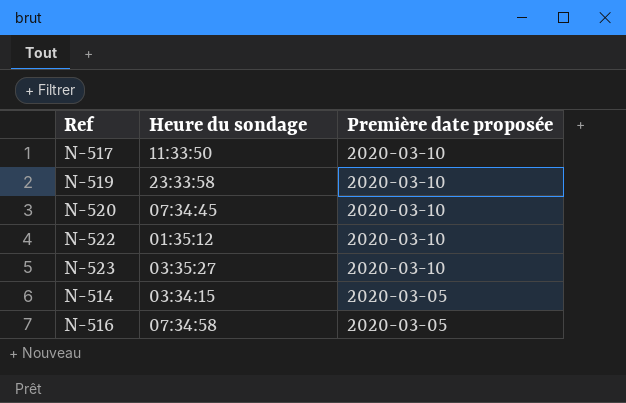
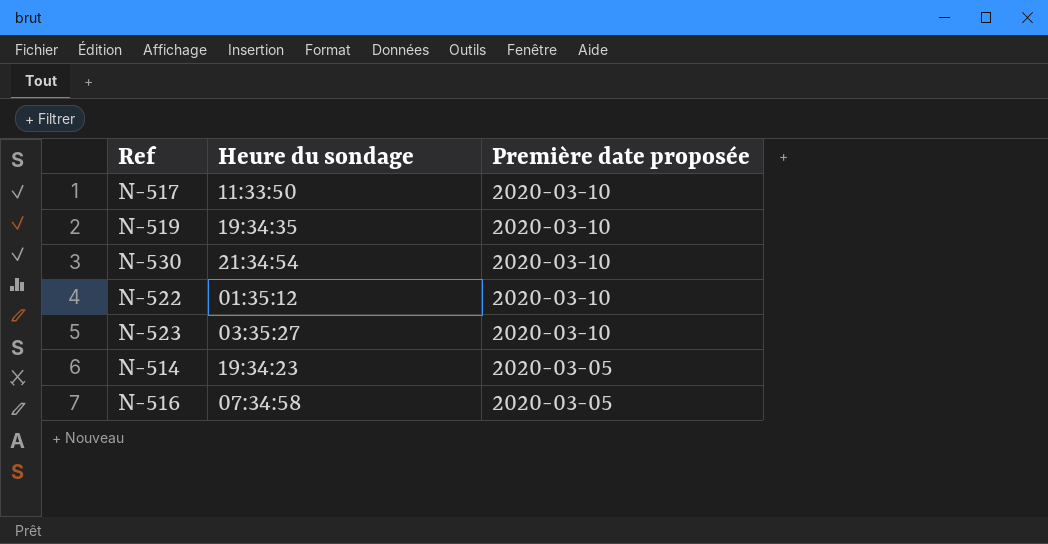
row N-520: 07:34:45 | 2020-03-10 -> none
N-519 | Heure du sondage: 23:33:58 -> 19:34:35
row N-530: none -> 21:34:54 | 2020-03-10
N-514 | Heure du sondage: 03:34:15 -> 19:34:23

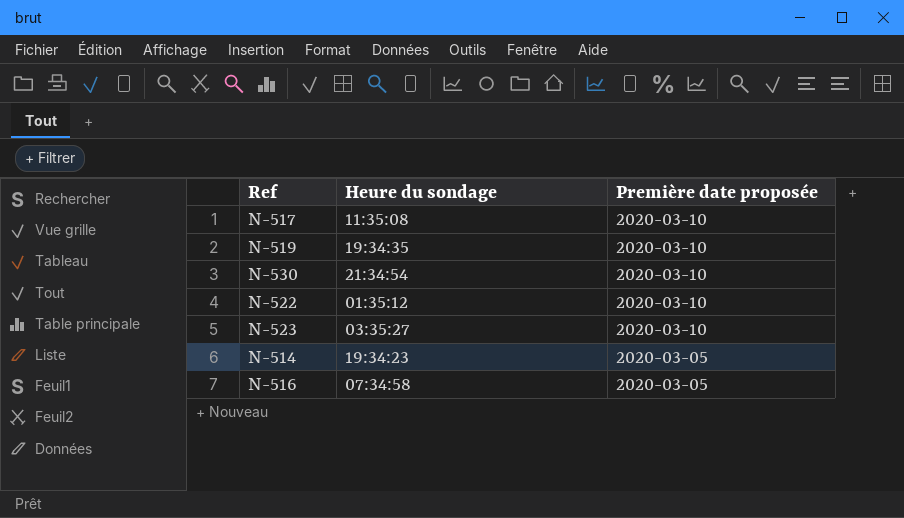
N-517 | Heure du sondage: 11:33:50 -> 11:35:08

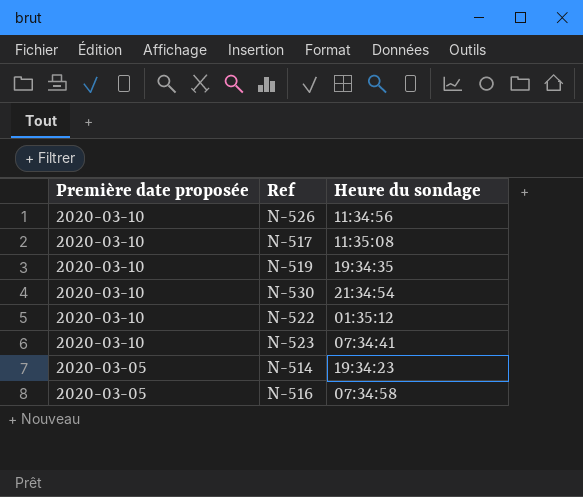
column Première date proposée | position: 3 -> 1
row N-526: none -> 2020-03-10 | 11:34:56
N-523 | Heure du sondage: 03:35:27 -> 07:34:41

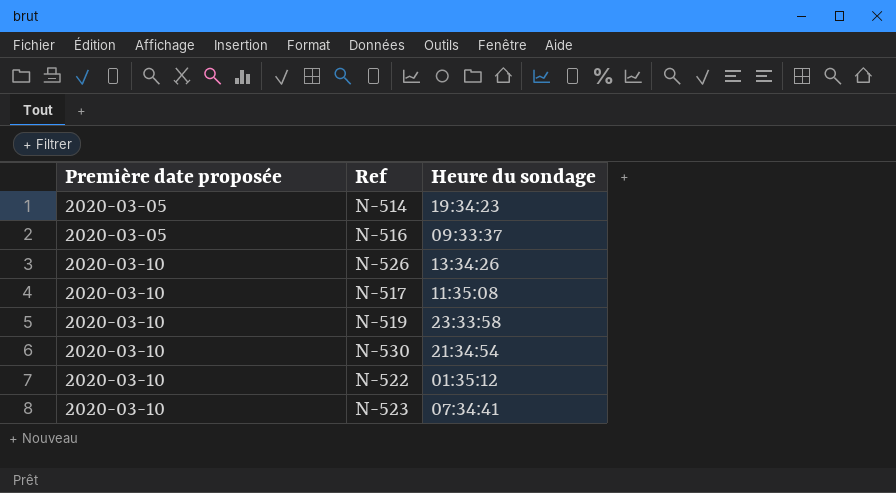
row order: Première date proposée descending -> Première date proposée ascending
N-516 | Heure du sondage: 07:34:58 -> 09:33:37
N-526 | Heure du sondage: 11:34:56 -> 13:34:26
N-519 | Heure du sondage: 19:34:35 -> 23:33:58

